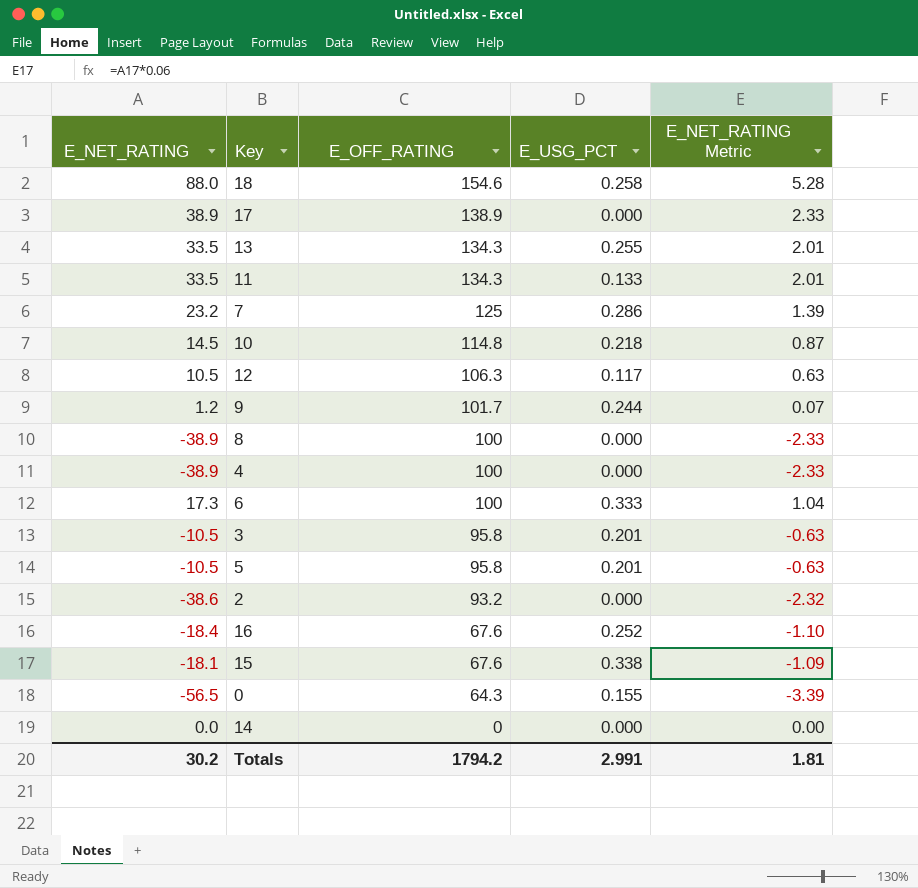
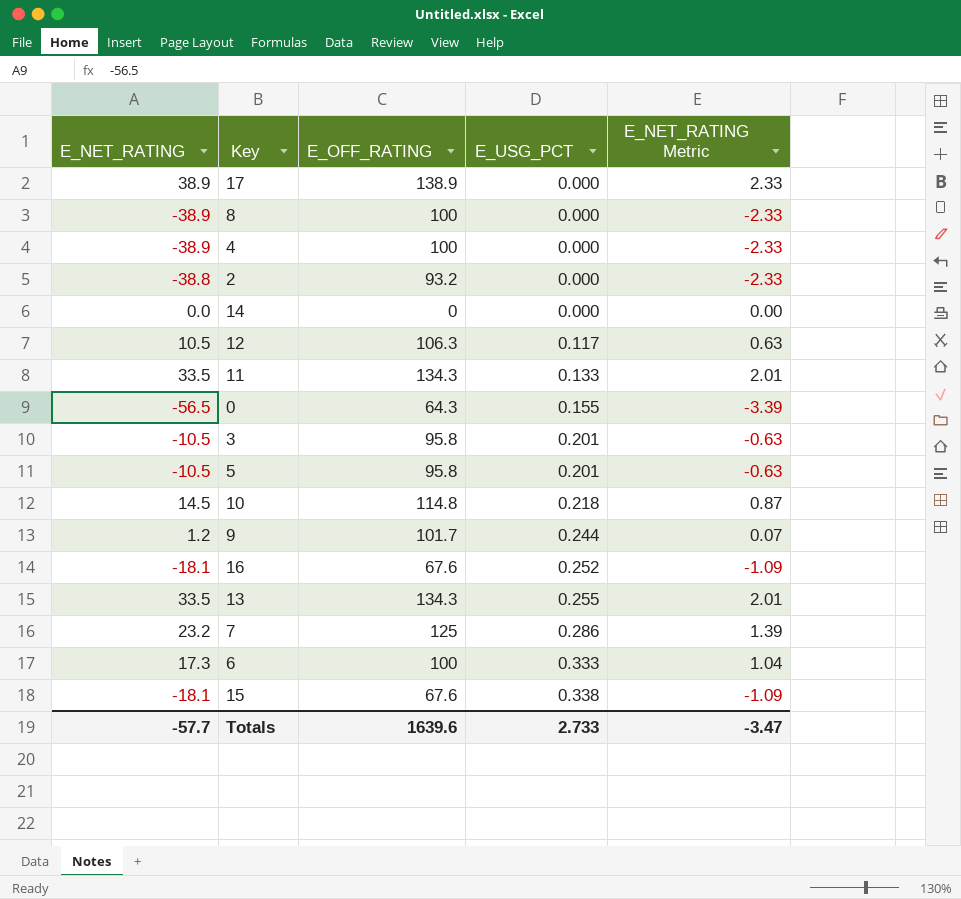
row order: E_OFF_RATING descending -> E_USG_PCT ascending
row 18: 88.0 | 154.6 | 0.258 | 5.28 -> none
2 | E_NET_RATING: -38.6 -> -38.8
2 | E_NET_RATING Metric: -2.32 -> -2.33
16 | E_NET_RATING: -18.4 -> -18.1
16 | E_NET_RATING Metric: -1.10 -> -1.09
Totals | E_NET_RATING: 30.2 -> -57.7
Totals | E_OFF_RATING: 1794.2 -> 1639.6
Totals | E_USG_PCT: 2.991 -> 2.733
Totals | E_NET_RATING Metric: 1.81 -> -3.47

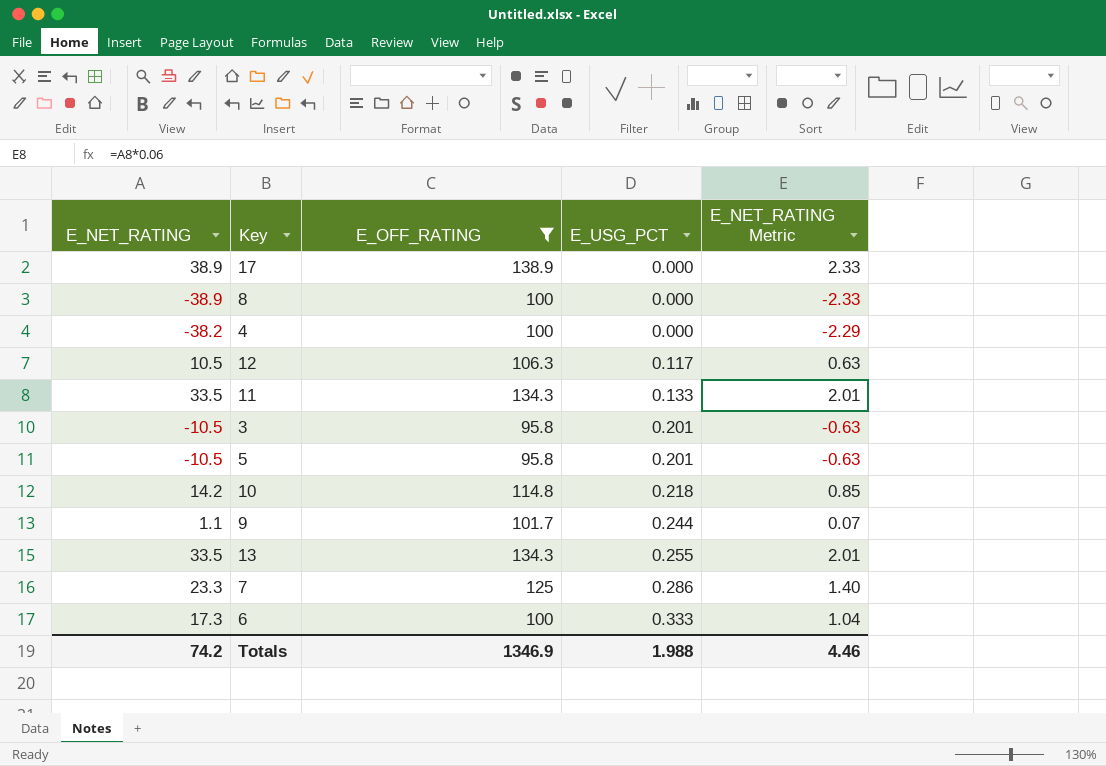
filter: none -> E_OFF_RATING >= 95.8
4 | E_NET_RATING: -38.9 -> -38.2
4 | E_NET_RATING Metric: -2.33 -> -2.29
10 | E_NET_RATING: 14.5 -> 14.2
10 | E_NET_RATING Metric: 0.87 -> 0.85
9 | E_NET_RATING: 1.2 -> 1.1
7 | E_NET_RATING: 23.2 -> 23.3
7 | E_NET_RATING Metric: 1.39 -> 1.40
Totals | E_NET_RATING: -57.7 -> 74.2
Totals | E_OFF_RATING: 1639.6 -> 1346.9
Totals | E_USG_PCT: 2.733 -> 1.988
Totals | E_NET_RATING Metric: -3.47 -> 4.46

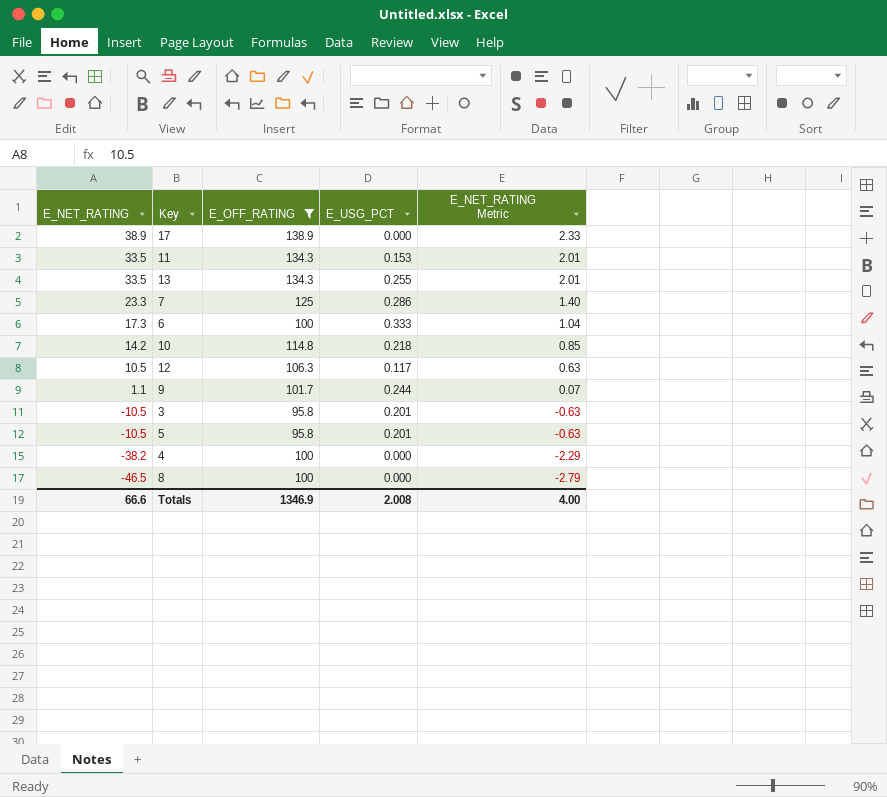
row order: E_USG_PCT ascending -> E_NET_RATING descending
11 | E_USG_PCT: 0.133 -> 0.153
8 | E_NET_RATING: -38.9 -> -46.5
8 | E_NET_RATING Metric: -2.33 -> -2.79
Totals | E_NET_RATING: 74.2 -> 66.6
Totals | E_USG_PCT: 1.988 -> 2.008
Totals | E_NET_RATING Metric: 4.46 -> 4.00

